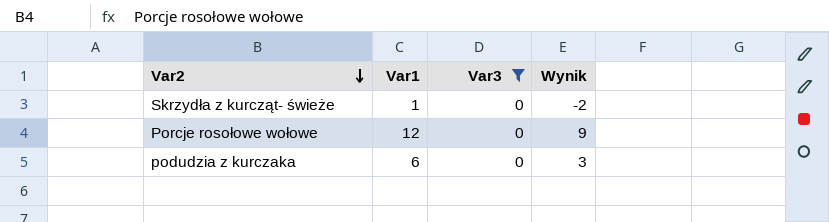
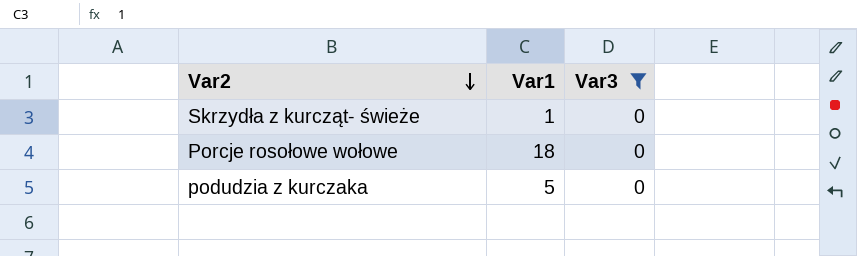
column Wynik | formula: [Var1] - 3 -> none
Porcje rosołowe wołowe | Var1: 12 -> 18
podudzia z kurczaka | Var1: 6 -> 5

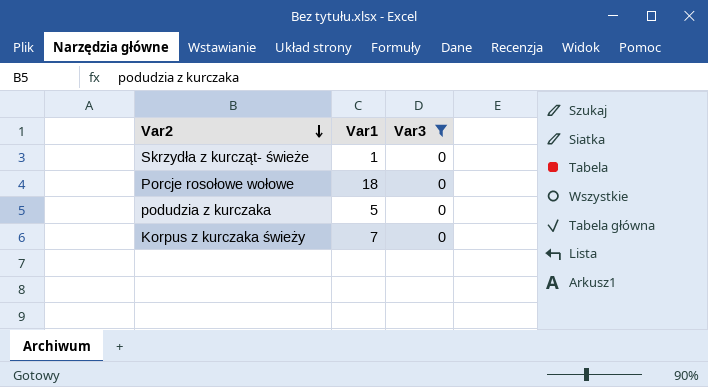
row Korpus z kurczaka świeży: none -> 7 | 0

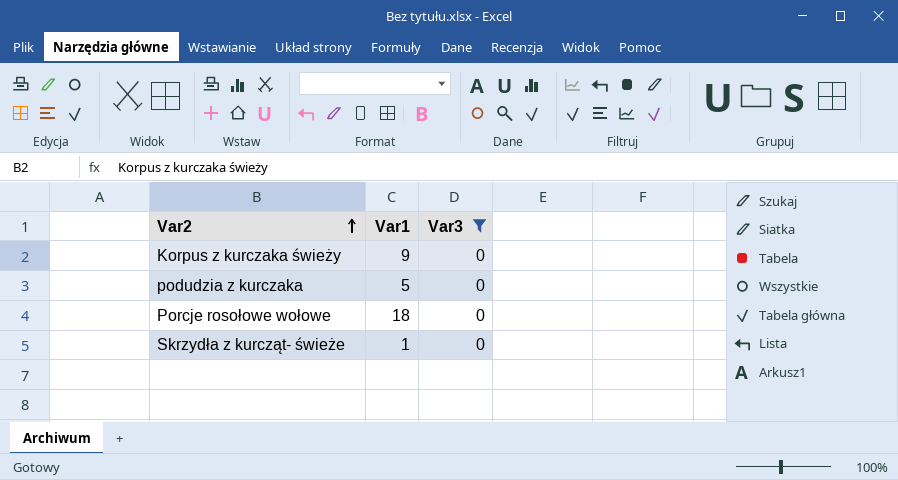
row order: Var2 descending -> Var2 ascending
Korpus z kurczaka świeży | Var1: 7 -> 9

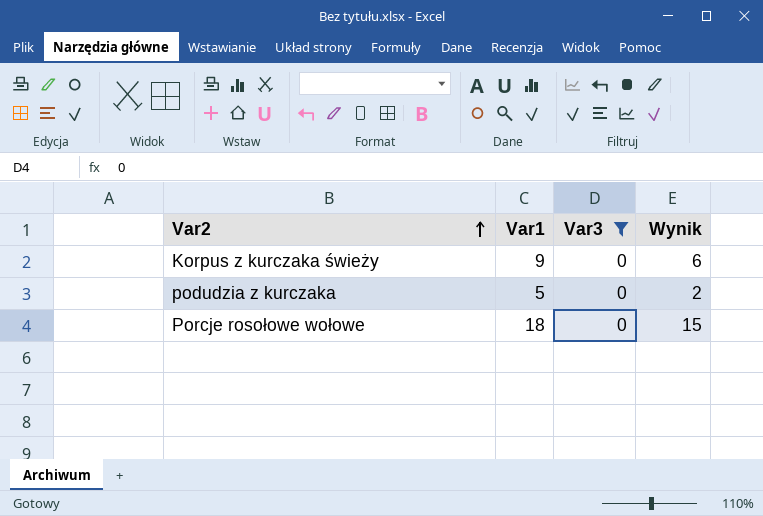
column Wynik | formula: none -> [Var1] - 3
row Skrzydła z kurcząt- świeże: 1 | 0 -> none

